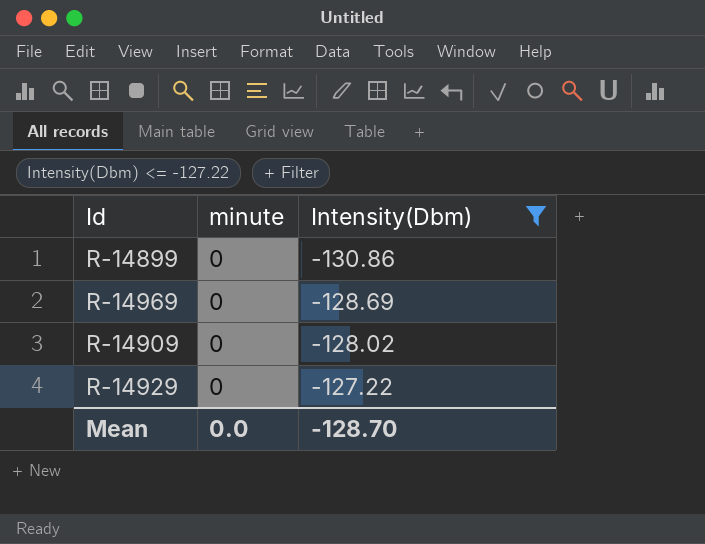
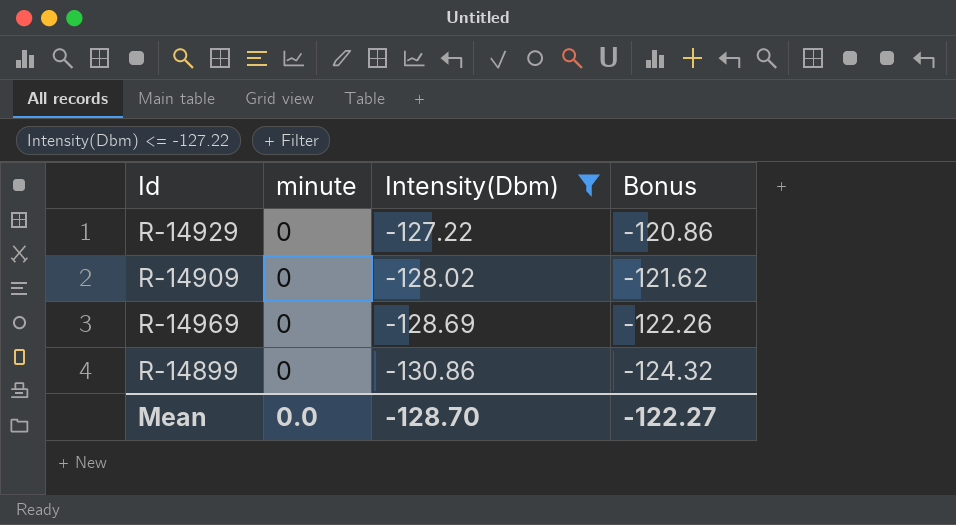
row order: Intensity(Dbm) ascending -> Intensity(Dbm) descending
column Bonus | formula: none -> [Intensity(Dbm)] * 0.95

